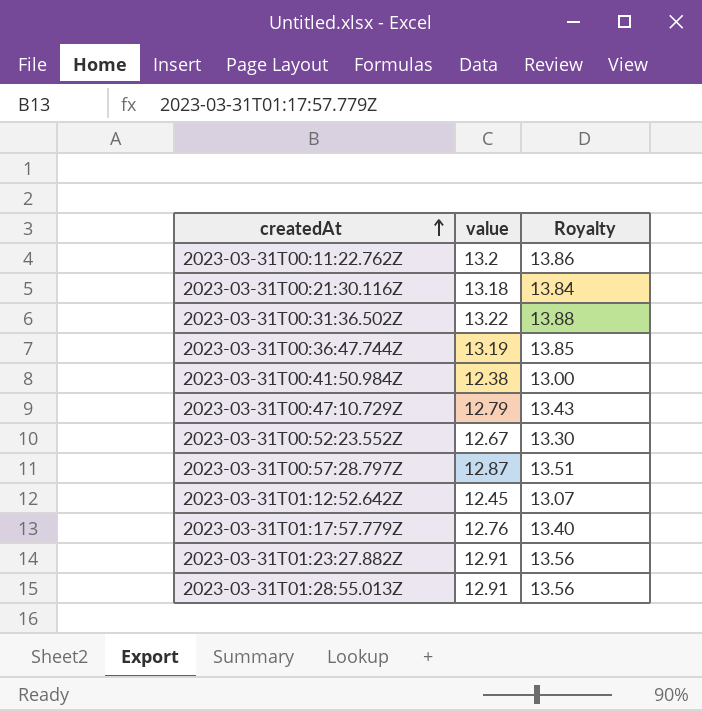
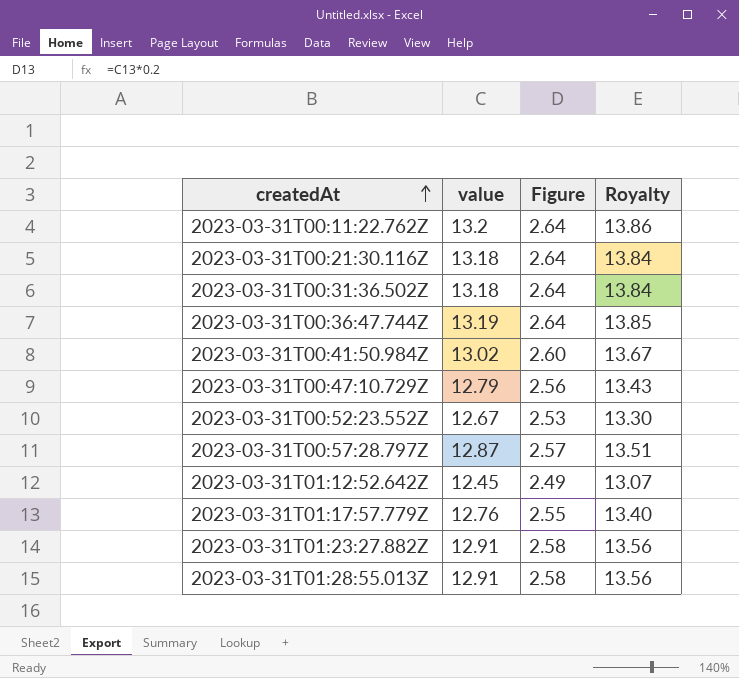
column Figure | formula: none -> [value] * 0.2
2023-03-31T00:31:36.502Z | value: 13.22 -> 13.18
2023-03-31T00:31:36.502Z | Royalty: 13.88 -> 13.84
2023-03-31T00:41:50.984Z | value: 12.38 -> 13.02
2023-03-31T00:41:50.984Z | Royalty: 13.00 -> 13.67

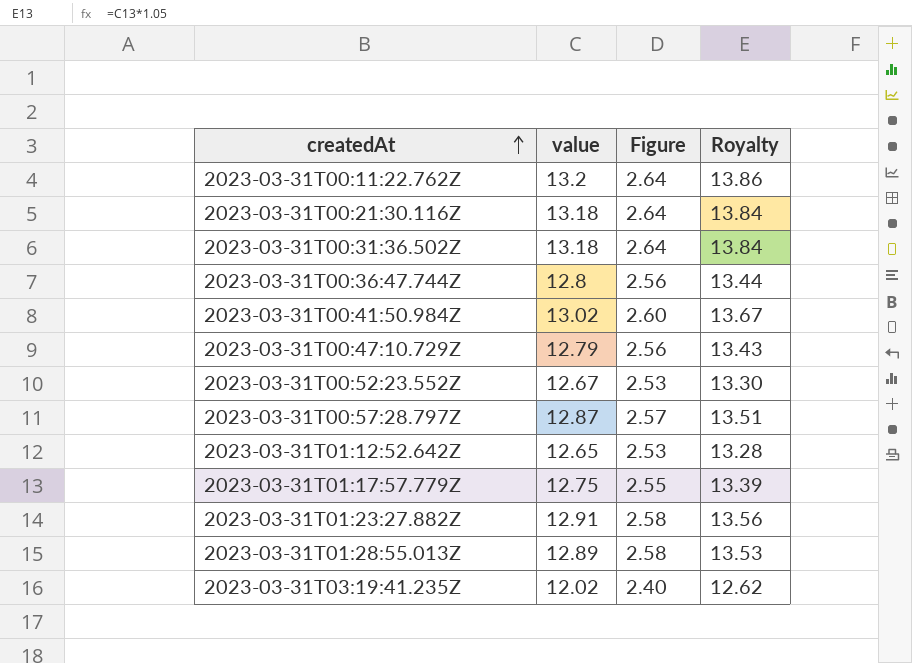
2023-03-31T00:36:47.744Z | value: 13.19 -> 12.8
2023-03-31T00:36:47.744Z | Figure: 2.64 -> 2.56
2023-03-31T00:36:47.744Z | Royalty: 13.85 -> 13.44
2023-03-31T01:12:52.642Z | value: 12.45 -> 12.65
2023-03-31T01:12:52.642Z | Figure: 2.49 -> 2.53
2023-03-31T01:12:52.642Z | Royalty: 13.07 -> 13.28
2023-03-31T01:17:57.779Z | value: 12.76 -> 12.75
2023-03-31T01:17:57.779Z | Royalty: 13.40 -> 13.39
2023-03-31T01:28:55.013Z | value: 12.91 -> 12.89
2023-03-31T01:28:55.013Z | Royalty: 13.56 -> 13.53
row 2023-03-31T03:19:41.235Z: none -> 12.02 | 2.40 | 12.62

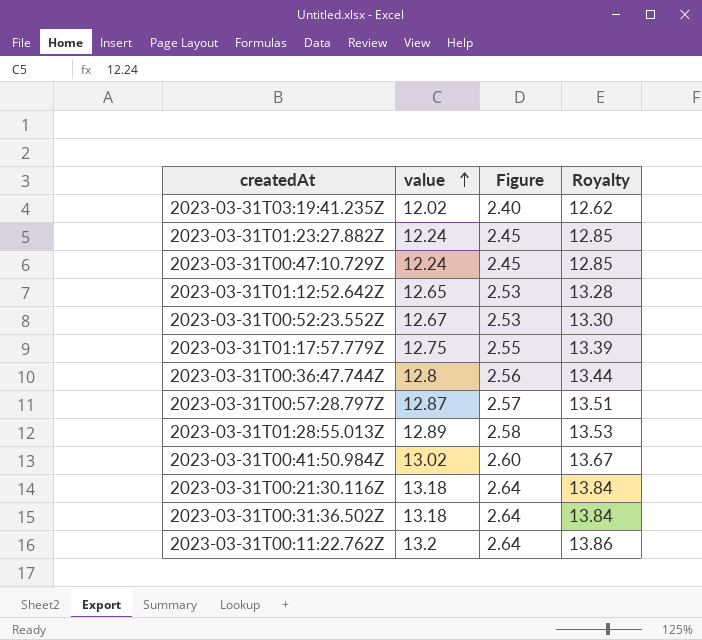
row order: createdAt ascending -> value ascending
2023-03-31T01:23:27.882Z | value: 12.91 -> 12.24
2023-03-31T01:23:27.882Z | Figure: 2.58 -> 2.45
2023-03-31T01:23:27.882Z | Royalty: 13.56 -> 12.85
2023-03-31T00:47:10.729Z | value: 12.79 -> 12.24
2023-03-31T00:47:10.729Z | Figure: 2.56 -> 2.45
2023-03-31T00:47:10.729Z | Royalty: 13.43 -> 12.85

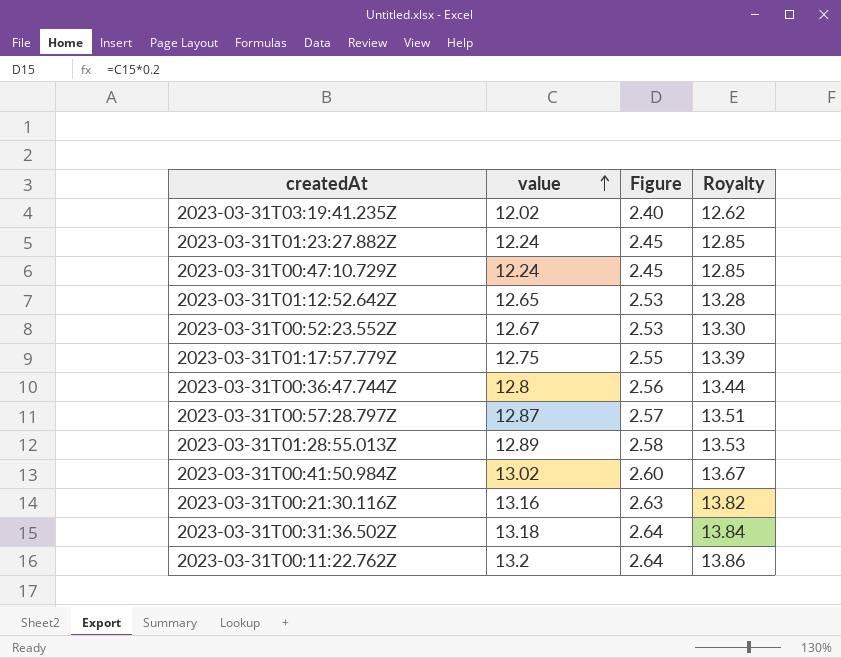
2023-03-31T00:21:30.116Z | value: 13.18 -> 13.16
2023-03-31T00:21:30.116Z | Figure: 2.64 -> 2.63
2023-03-31T00:21:30.116Z | Royalty: 13.84 -> 13.82

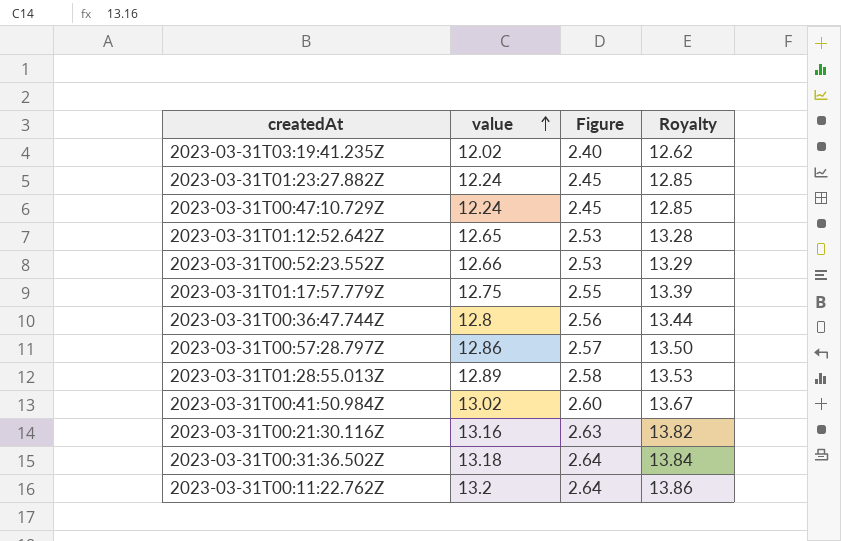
2023-03-31T00:52:23.552Z | value: 12.67 -> 12.66
2023-03-31T00:52:23.552Z | Royalty: 13.30 -> 13.29
2023-03-31T00:57:28.797Z | value: 12.87 -> 12.86
2023-03-31T00:57:28.797Z | Royalty: 13.51 -> 13.50

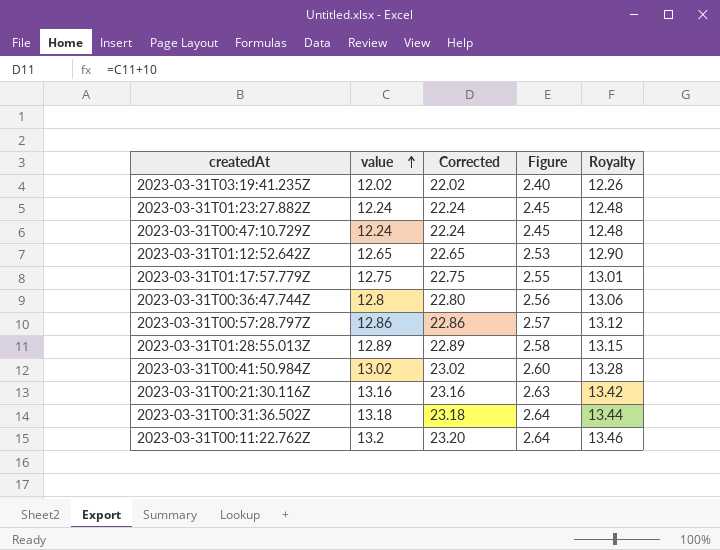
column Corrected | formula: none -> [value] + 10
column Royalty | formula: [value] * 1.05 -> [value] * 1.02
row 2023-03-31T00:52:23.552Z: 12.66 | 2.53 | 13.29 -> none

